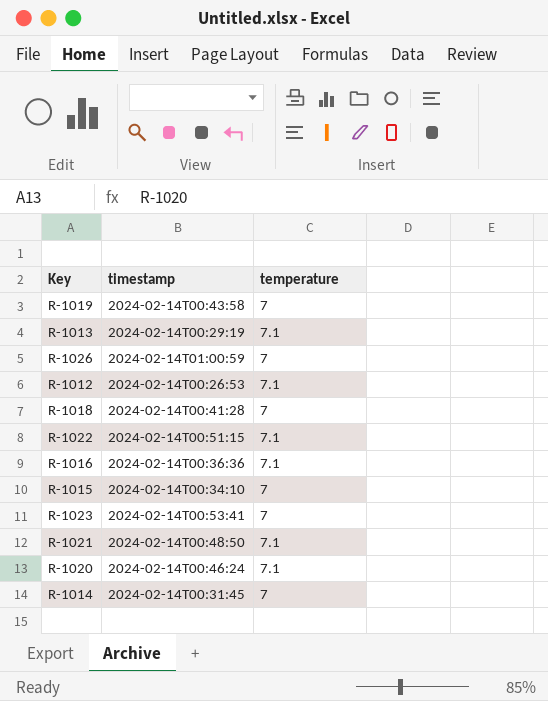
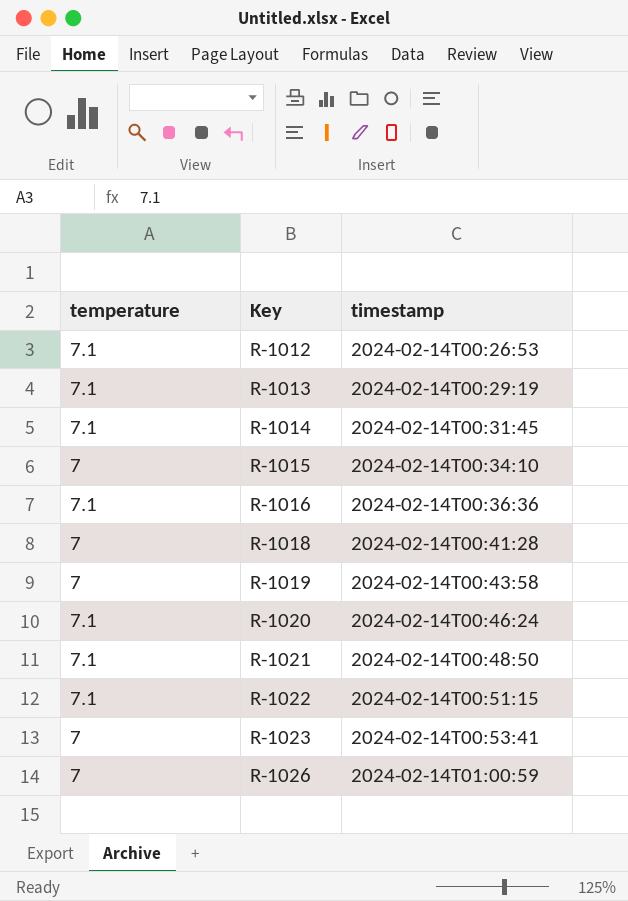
row order: none -> Key ascending
column temperature | position: 3 -> 1
R-1014 | temperature: 7 -> 7.1

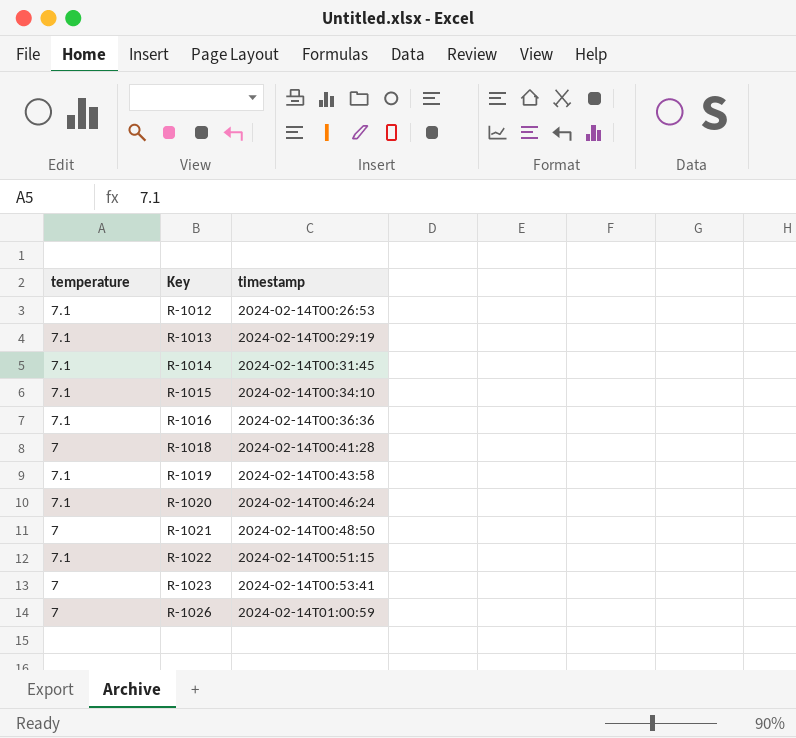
R-1015 | temperature: 7 -> 7.1
R-1019 | temperature: 7 -> 7.1
R-1021 | temperature: 7.1 -> 7

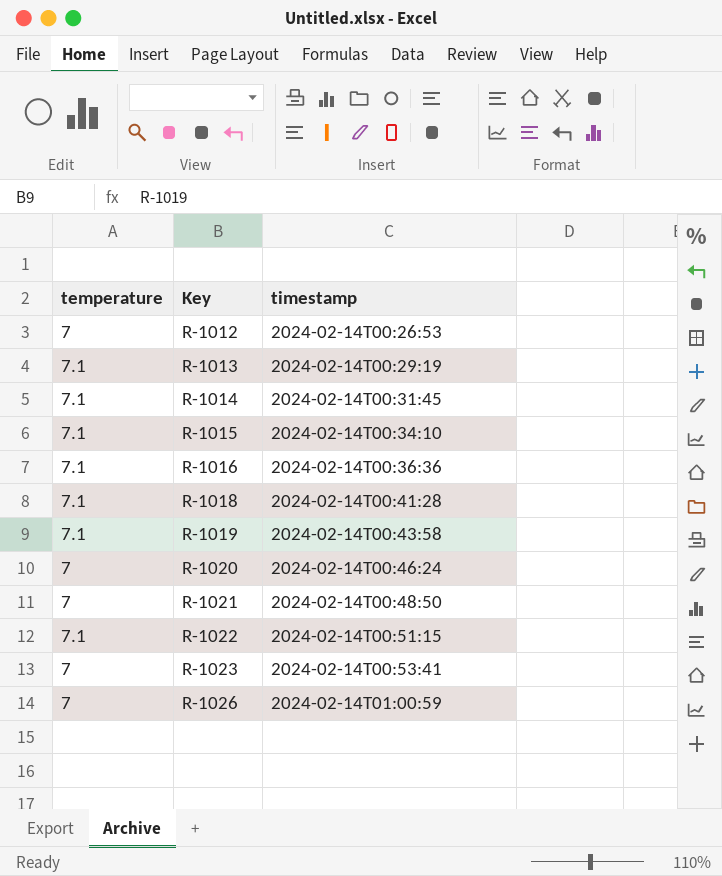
R-1012 | temperature: 7.1 -> 7
R-1018 | temperature: 7 -> 7.1
R-1020 | temperature: 7.1 -> 7

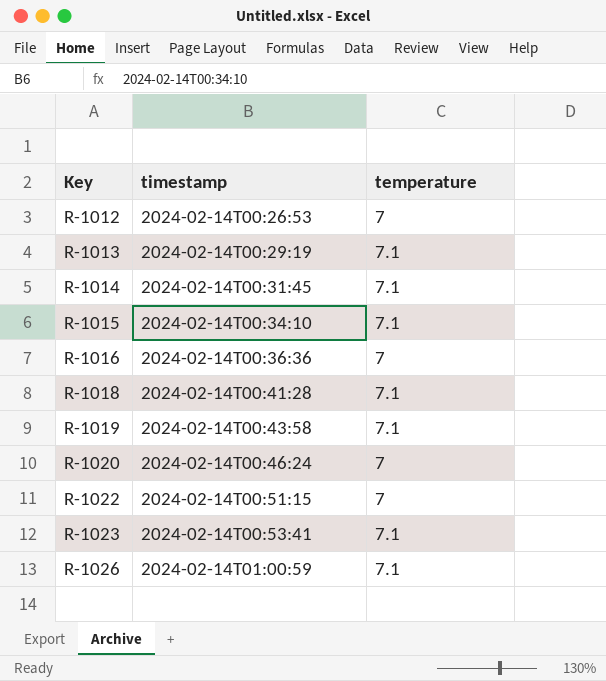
column temperature | position: 1 -> 3
row R-1021: 7 | 2024-02-14T00:48:50 -> none
R-1016 | temperature: 7.1 -> 7
R-1022 | temperature: 7.1 -> 7
R-1023 | temperature: 7 -> 7.1
R-1026 | temperature: 7 -> 7.1

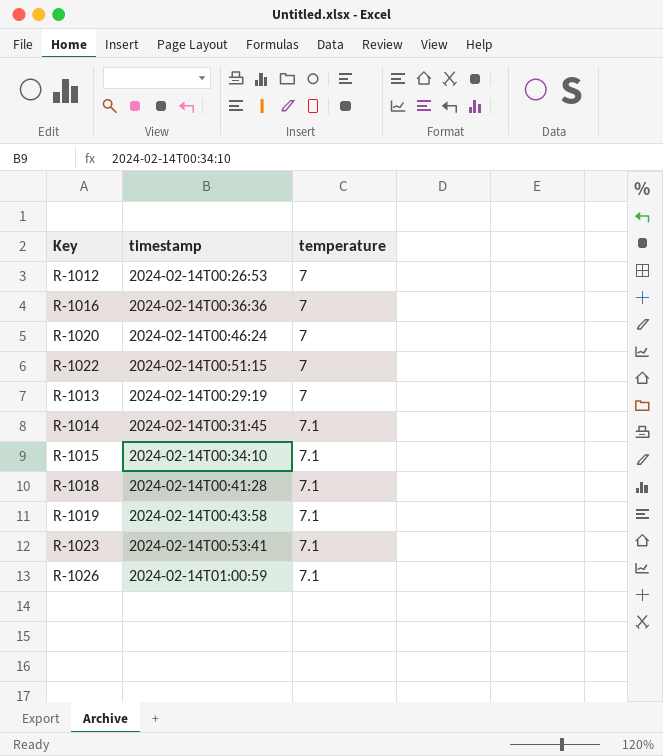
row order: Key ascending -> temperature ascending
R-1013 | temperature: 7.1 -> 7

